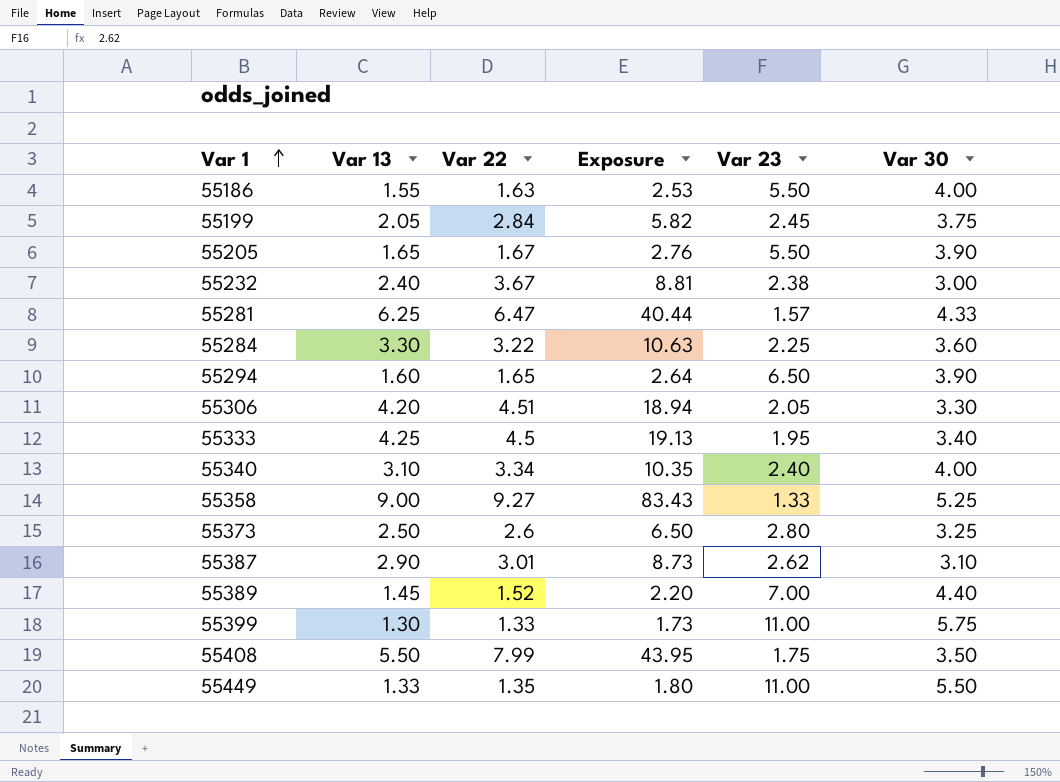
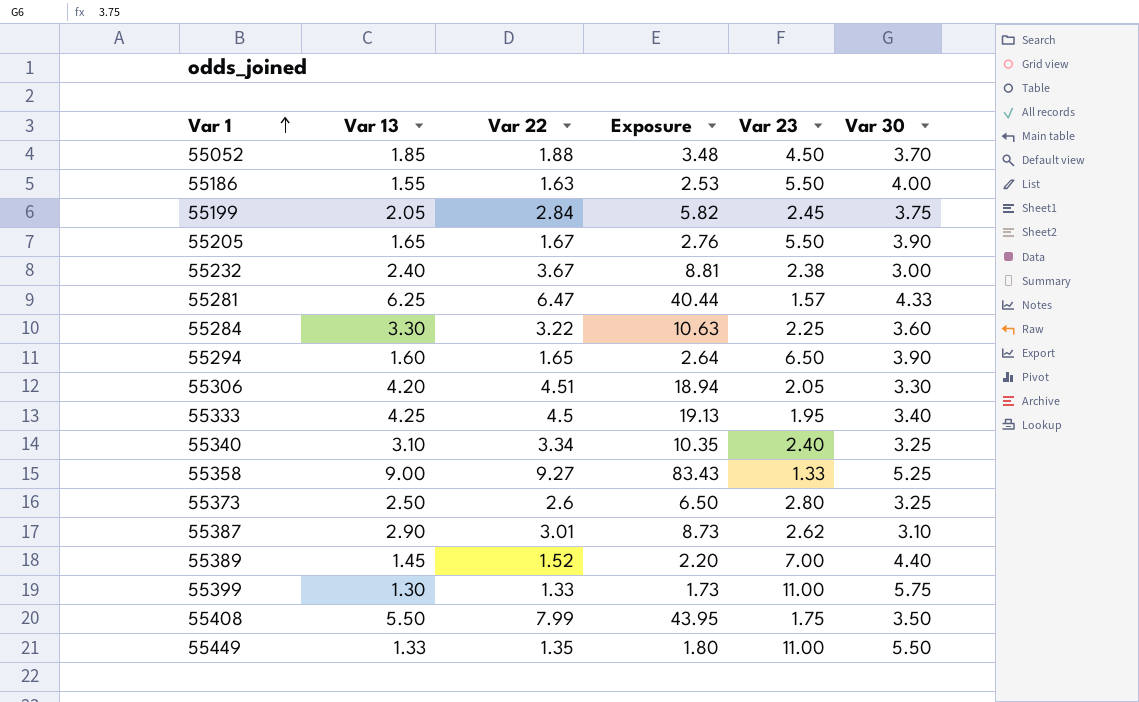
row 55052: none -> 1.85 | 1.88 | 3.48 | 4.50 | 3.70
55340 | Var 30: 4.00 -> 3.25

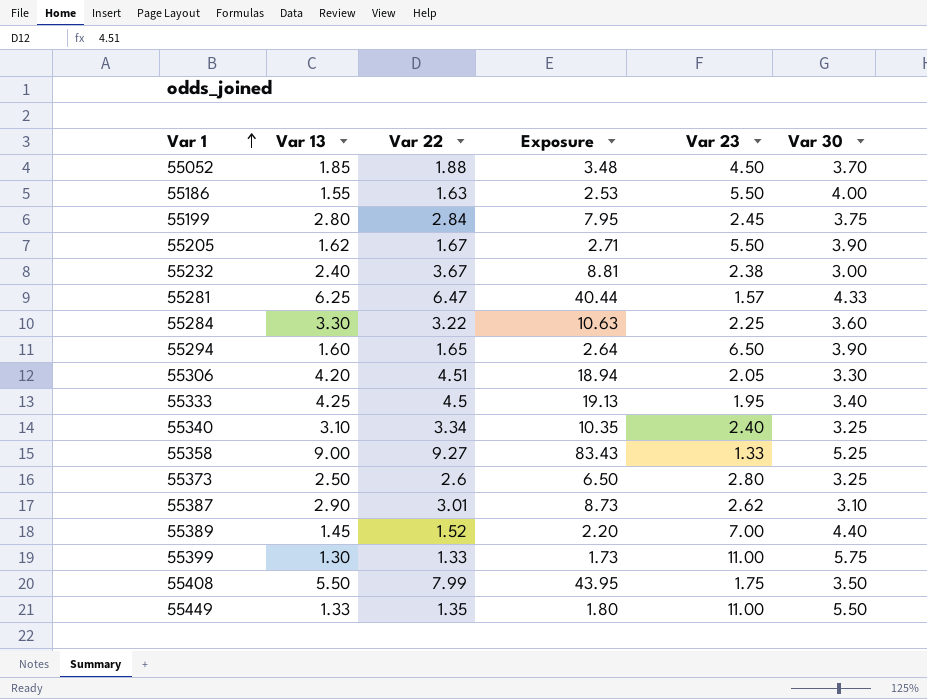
55199 | Var 13: 2.05 -> 2.80
55199 | Exposure: 5.82 -> 7.95
55205 | Var 13: 1.65 -> 1.62
55205 | Exposure: 2.76 -> 2.71

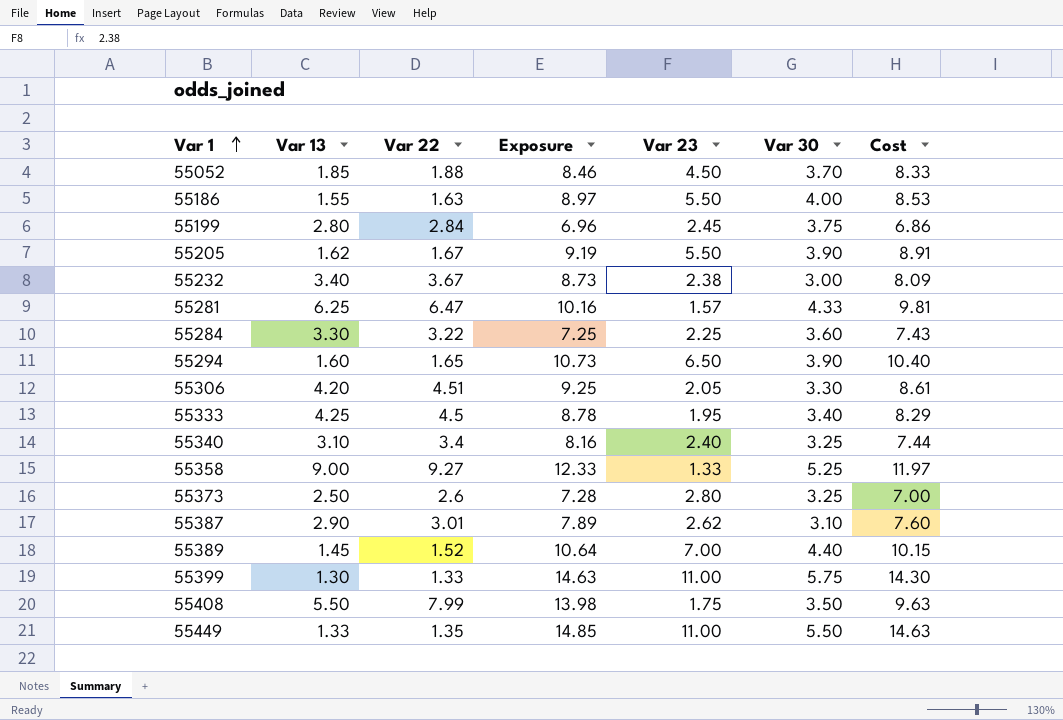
column Exposure | formula: [Var 13] * [Var 22] -> [Var 22] * [Var 23]
column Cost | formula: none -> [Var 13] * [Var 23]
55232 | Var 13: 2.40 -> 3.40
55340 | Var 22: 3.34 -> 3.4

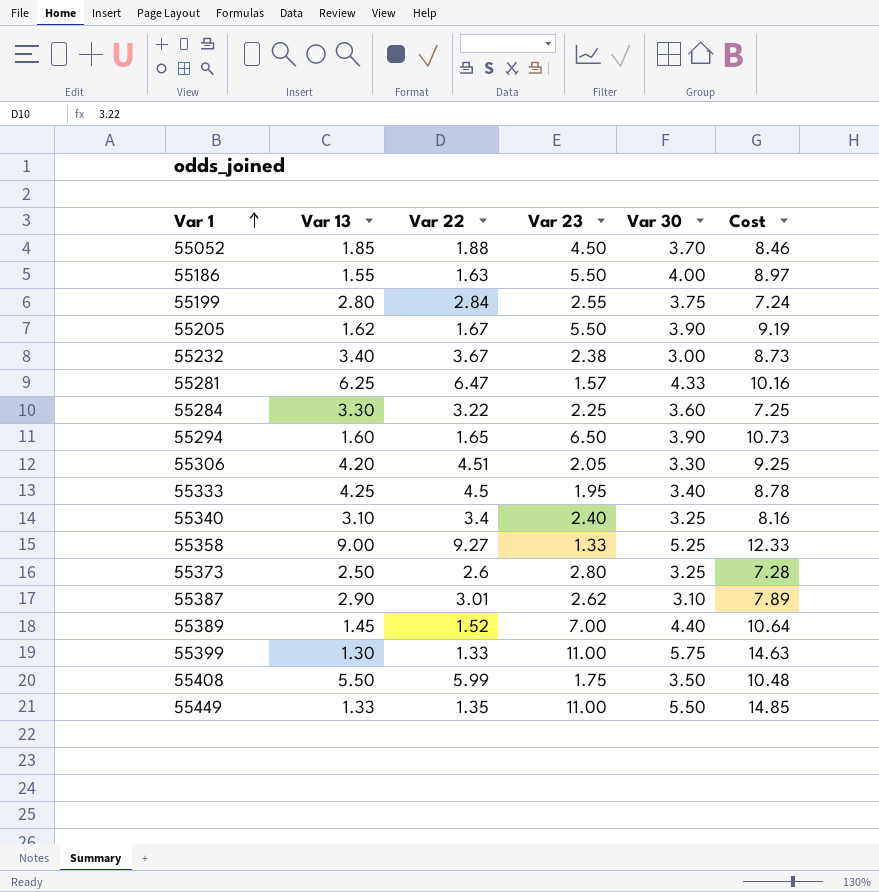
column Exposure | formula: [Var 22] * [Var 23] -> none
column Cost | formula: [Var 13] * [Var 23] -> [Var 22] * [Var 23]
55199 | Var 23: 2.45 -> 2.55
55408 | Var 22: 7.99 -> 5.99

